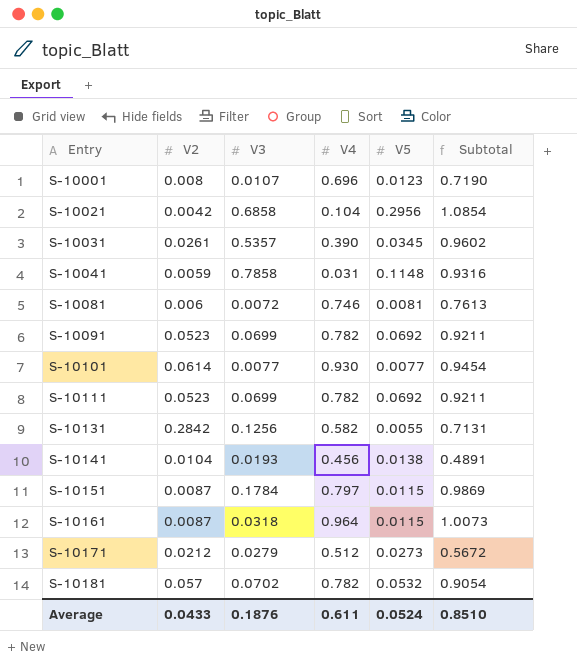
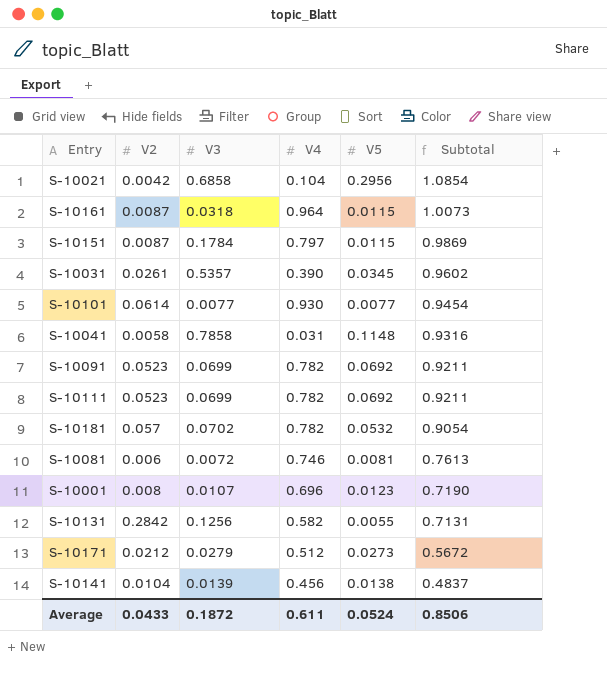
row order: Entry ascending -> Subtotal descending
S-10041 | V2: 0.0059 -> 0.0058
S-10141 | V3: 0.0193 -> 0.0139
S-10141 | Subtotal: 0.4891 -> 0.4837
Average | V3: 0.1876 -> 0.1872
Average | Subtotal: 0.8510 -> 0.8506

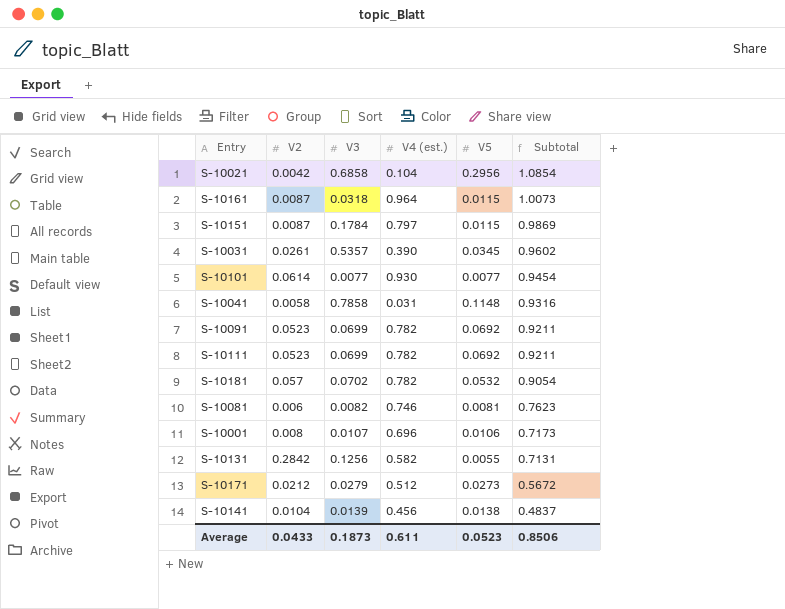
column name: V4 -> V4 (est.)
S-10081 | V3: 0.0072 -> 0.0082
S-10081 | Subtotal: 0.7613 -> 0.7623
S-10001 | V5: 0.0123 -> 0.0106
S-10001 | Subtotal: 0.7190 -> 0.7173
Average | V3: 0.1872 -> 0.1873
Average | V5: 0.0524 -> 0.0523

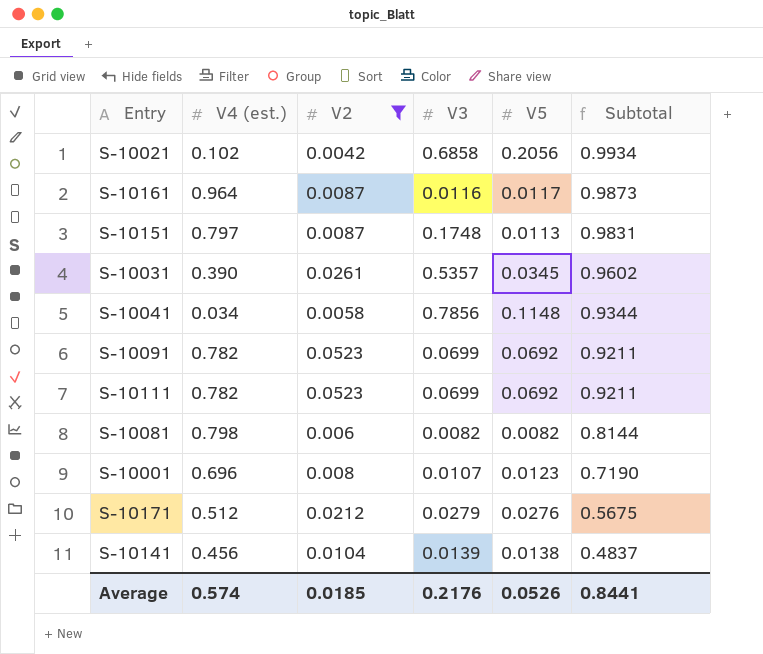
filter: none -> V2 <= 0.0523
column V4 (est.) | position: 4 -> 2
S-10021 | V4 (est.): 0.104 -> 0.102
S-10021 | V5: 0.2956 -> 0.2056
S-10021 | Subtotal: 1.0854 -> 0.9934
S-10161 | V3: 0.0318 -> 0.0116
S-10161 | V5: 0.0115 -> 0.0117
S-10161 | Subtotal: 1.0073 -> 0.9873
S-10151 | V3: 0.1784 -> 0.1748
S-10151 | V5: 0.0115 -> 0.0113
S-10151 | Subtotal: 0.9869 -> 0.9831
S-10041 | V4 (est.): 0.031 -> 0.034
S-10041 | V3: 0.7858 -> 0.7856
S-10041 | Subtotal: 0.9316 -> 0.9344
S-10081 | V4 (est.): 0.746 -> 0.798
S-10081 | V5: 0.0081 -> 0.0082
S-10081 | Subtotal: 0.7623 -> 0.8144
S-10001 | V5: 0.0106 -> 0.0123
S-10001 | Subtotal: 0.7173 -> 0.7190
S-10171 | V5: 0.0273 -> 0.0276
S-10171 | Subtotal: 0.5672 -> 0.5675
Average | V4 (est.): 0.611 -> 0.574
Average | V2: 0.0433 -> 0.0185
Average | V3: 0.1873 -> 0.2176
Average | V5: 0.0523 -> 0.0526
Average | Subtotal: 0.8506 -> 0.8441

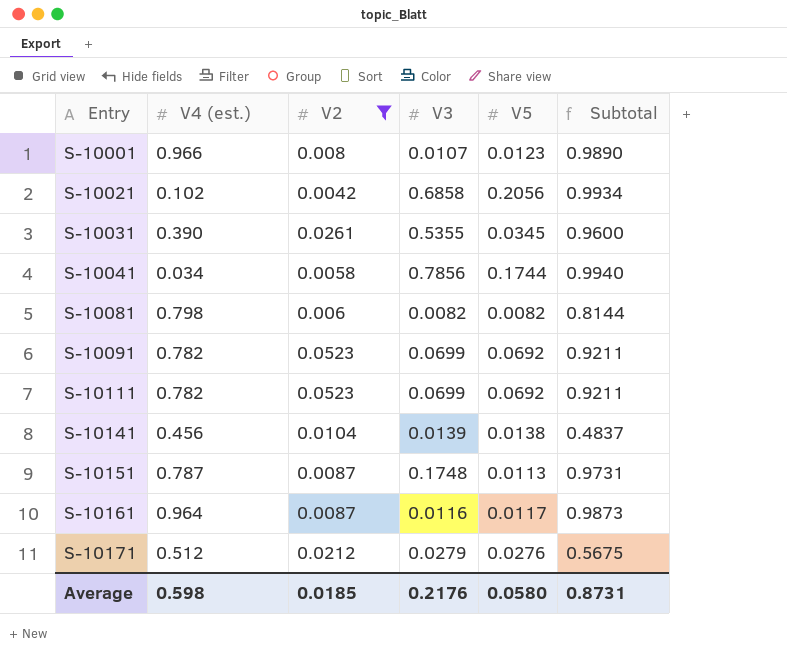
row order: Subtotal descending -> Entry ascending
S-10001 | V4 (est.): 0.696 -> 0.966
S-10001 | Subtotal: 0.7190 -> 0.9890
S-10031 | V3: 0.5357 -> 0.5355
S-10031 | Subtotal: 0.9602 -> 0.9600
S-10041 | V5: 0.1148 -> 0.1744
S-10041 | Subtotal: 0.9344 -> 0.9940
S-10151 | V4 (est.): 0.797 -> 0.787
S-10151 | Subtotal: 0.9831 -> 0.9731
Average | V4 (est.): 0.574 -> 0.598
Average | V5: 0.0526 -> 0.0580
Average | Subtotal: 0.8441 -> 0.8731

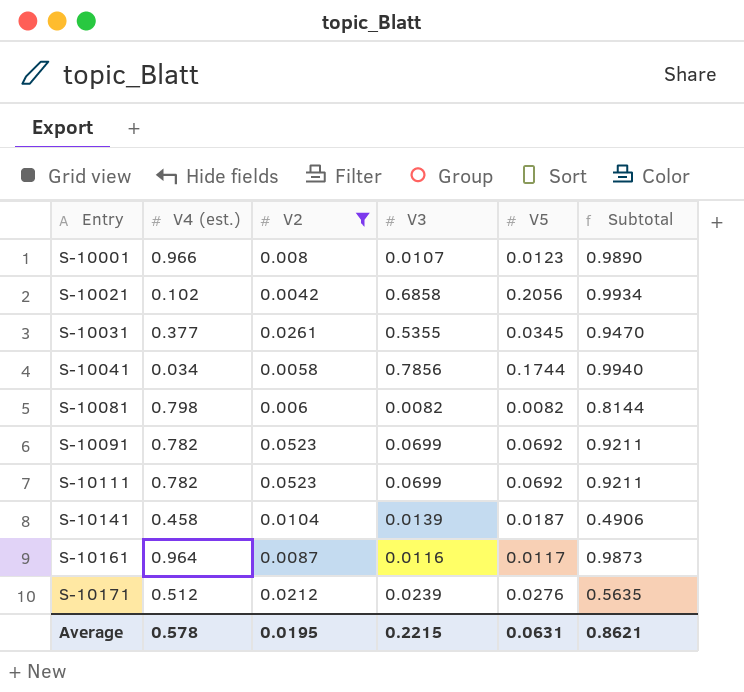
row S-10151: 0.787 | 0.0087 | 0.1748 | 0.0113 | 0.9731 -> none
S-10031 | V4 (est.): 0.390 -> 0.377
S-10031 | Subtotal: 0.9600 -> 0.9470
S-10141 | V4 (est.): 0.456 -> 0.458
S-10141 | V5: 0.0138 -> 0.0187
S-10141 | Subtotal: 0.4837 -> 0.4906
S-10171 | V3: 0.0279 -> 0.0239
S-10171 | Subtotal: 0.5675 -> 0.5635
Average | V4 (est.): 0.598 -> 0.578
Average | V2: 0.0185 -> 0.0195
Average | V3: 0.2176 -> 0.2215
Average | V5: 0.0580 -> 0.0631
Average | Subtotal: 0.8731 -> 0.8621

